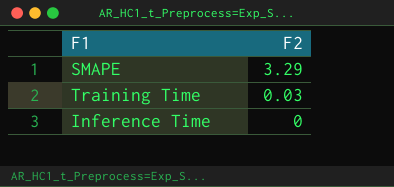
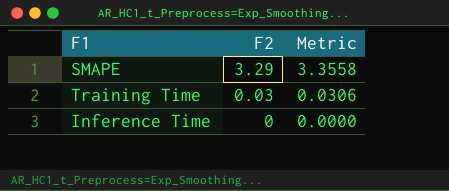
column Metric | formula: none -> [F2] * 1.02

